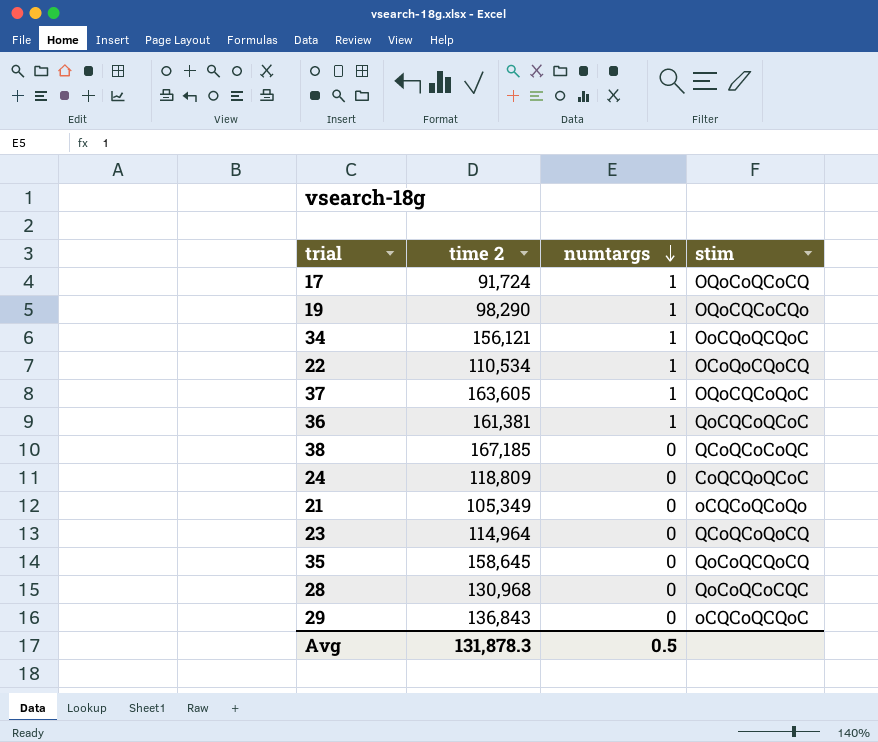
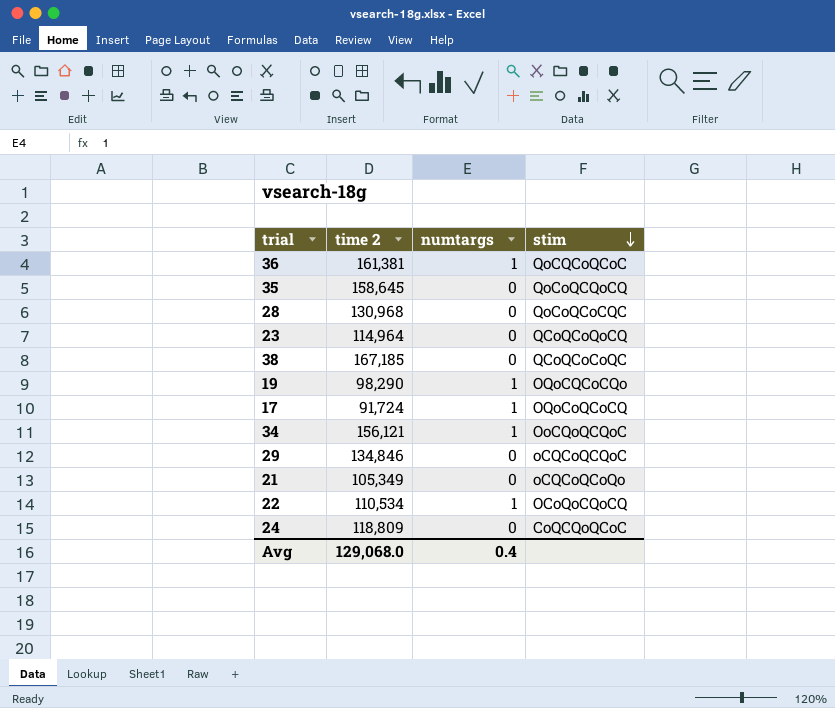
row order: numtargs descending -> stim descending
row 37: 163,605 | 1 | OQoCQCoQoC -> none
29 | time 2: 136,843 -> 134,846
Avg | time 2: 131,878.3 -> 129,068.0
Avg | numtargs: 0.5 -> 0.4

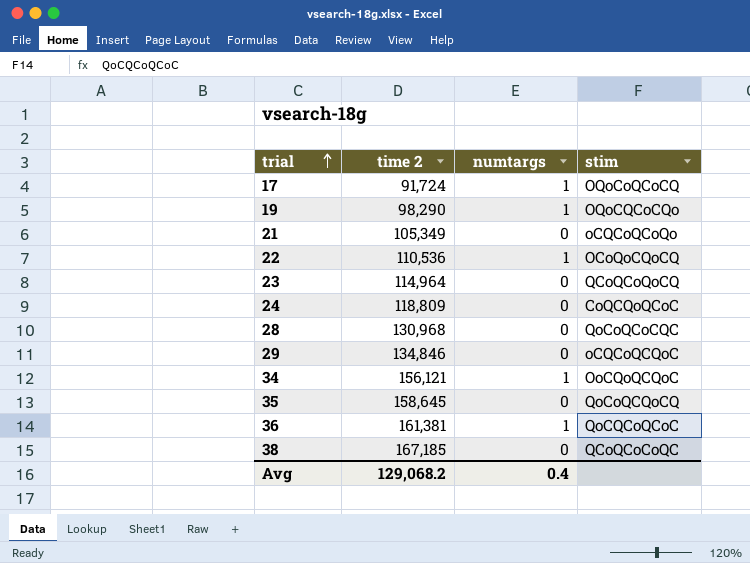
row order: stim descending -> trial ascending
22 | time 2: 110,534 -> 110,536
Avg | time 2: 129,068.0 -> 129,068.2

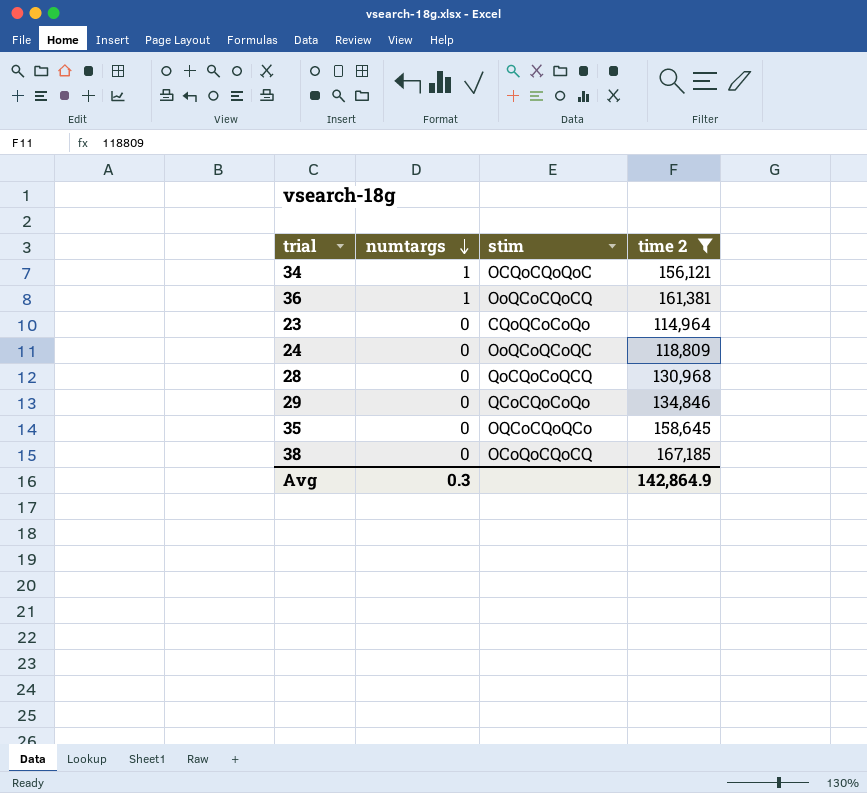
filter: none -> time 2 >= 114,964
row order: trial ascending -> numtargs descending
column time 2 | position: 2 -> 4
34 | stim: OoCQoQCQoC -> OCQoCQoQoC
36 | stim: QoCQCoQCoC -> OoQCoCQoCQ
23 | stim: QCoQCoQoCQ -> CQoQCoCoQo
24 | stim: CoQCQoQCoC -> OoQCoQCoQC
28 | stim: QoCoQCoCQC -> QoCQoCoQCQ
29 | stim: oCQCoQCQoC -> QCoCQoCoQo
35 | stim: QoCoQCQoCQ -> OQCoCQoQCo
38 | stim: QCoQCoCoQC -> OCoQoCQoCQ
Avg | numtargs: 0.4 -> 0.3
Avg | time 2: 129,068.2 -> 142,864.9

